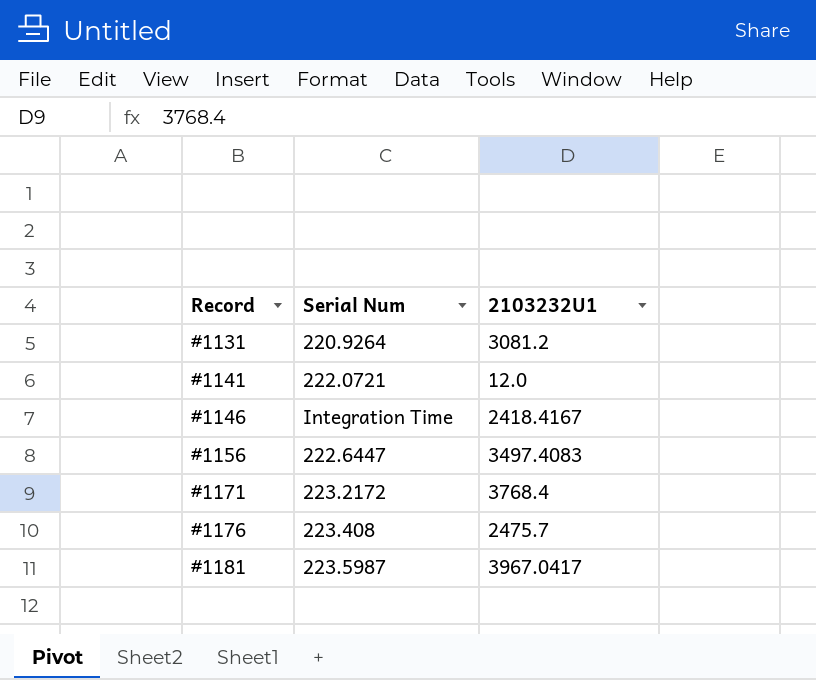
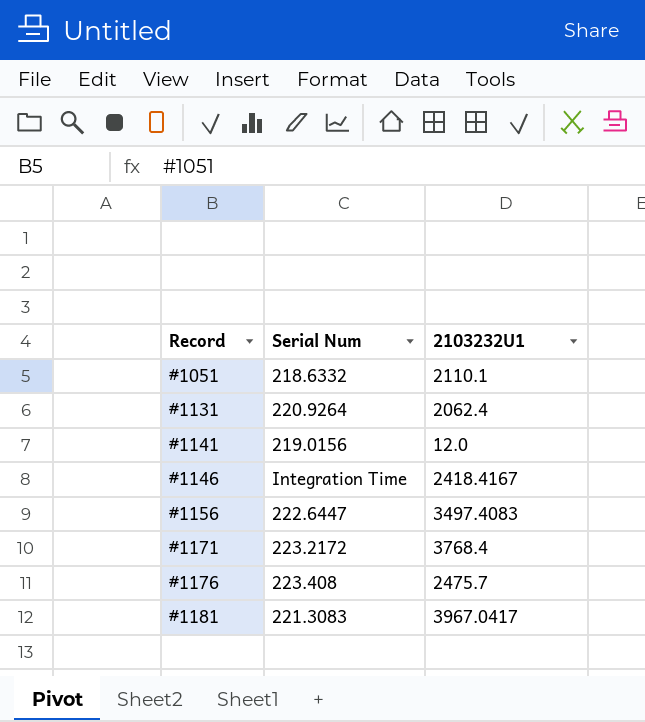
row #1051: none -> 218.6332 | 2110.1
#1131 | 2103232U1: 3081.2 -> 2062.4
#1141 | Serial Num: 222.0721 -> 219.0156
#1181 | Serial Num: 223.5987 -> 221.3083

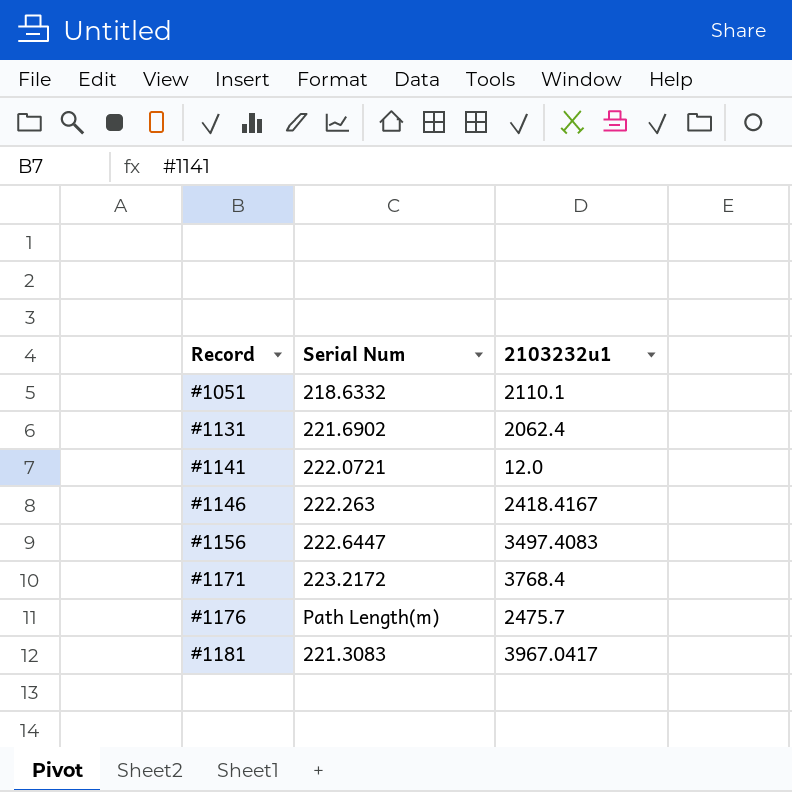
column name: 2103232U1 -> 2103232u1
#1131 | Serial Num: 220.9264 -> 221.6902
#1141 | Serial Num: 219.0156 -> 222.0721
#1146 | Serial Num: Integration Time -> 222.263
#1176 | Serial Num: 223.408 -> Path Length(m)

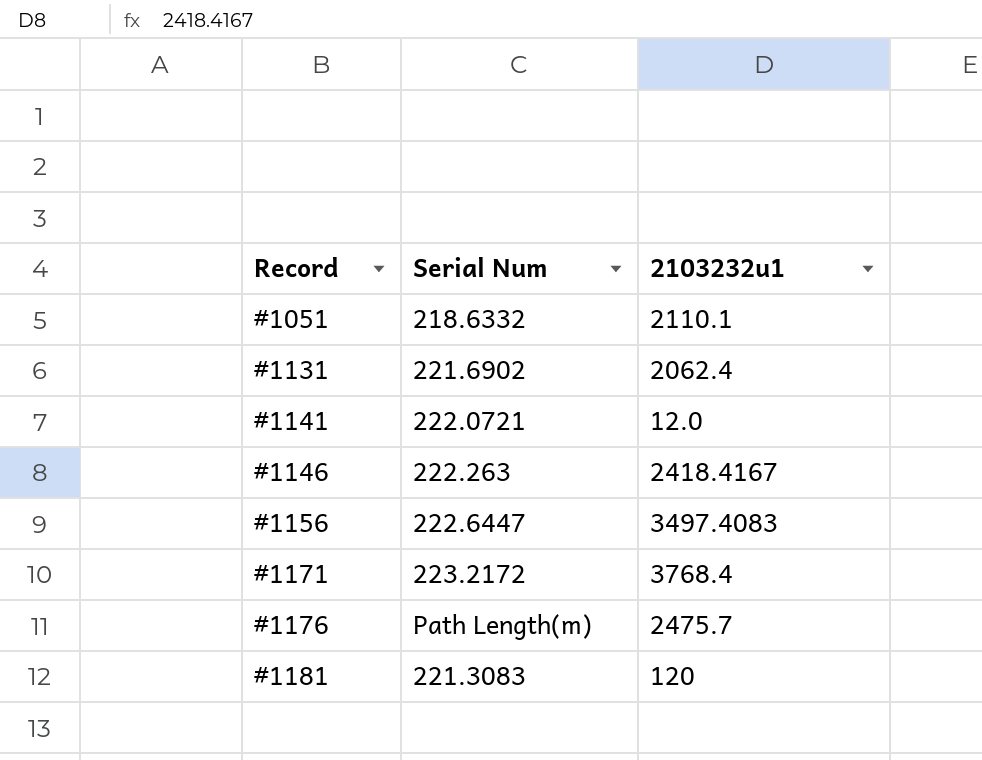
#1181 | 2103232u1: 3967.0417 -> 120

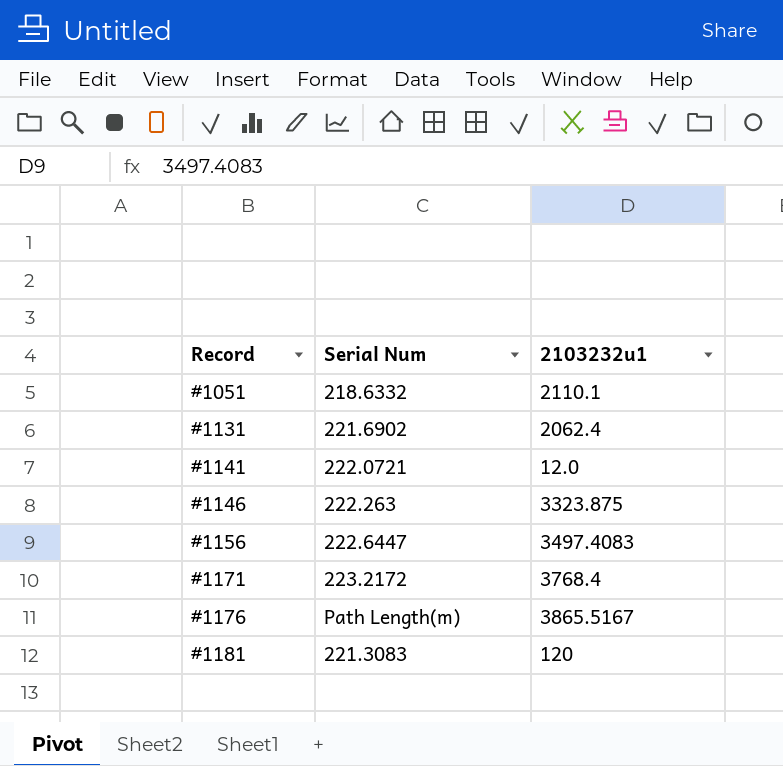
#1146 | 2103232u1: 2418.4167 -> 3323.875
#1176 | 2103232u1: 2475.7 -> 3865.5167

